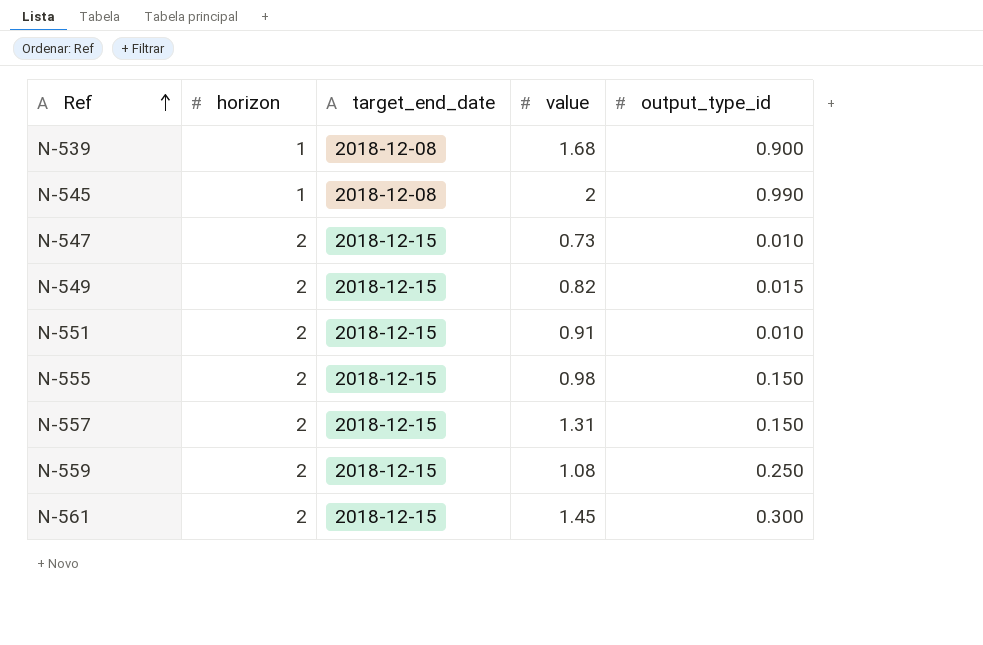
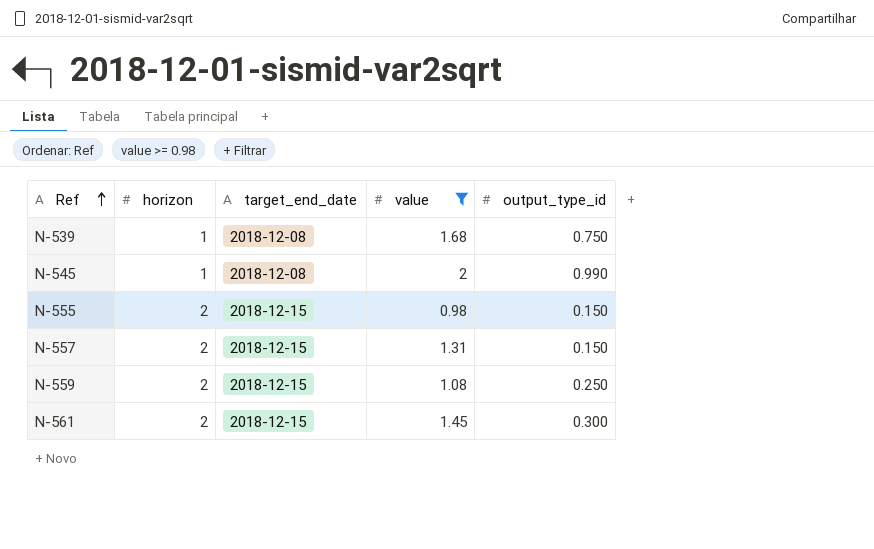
filter: none -> value >= 0.98
N-539 | output_type_id: 0.900 -> 0.750

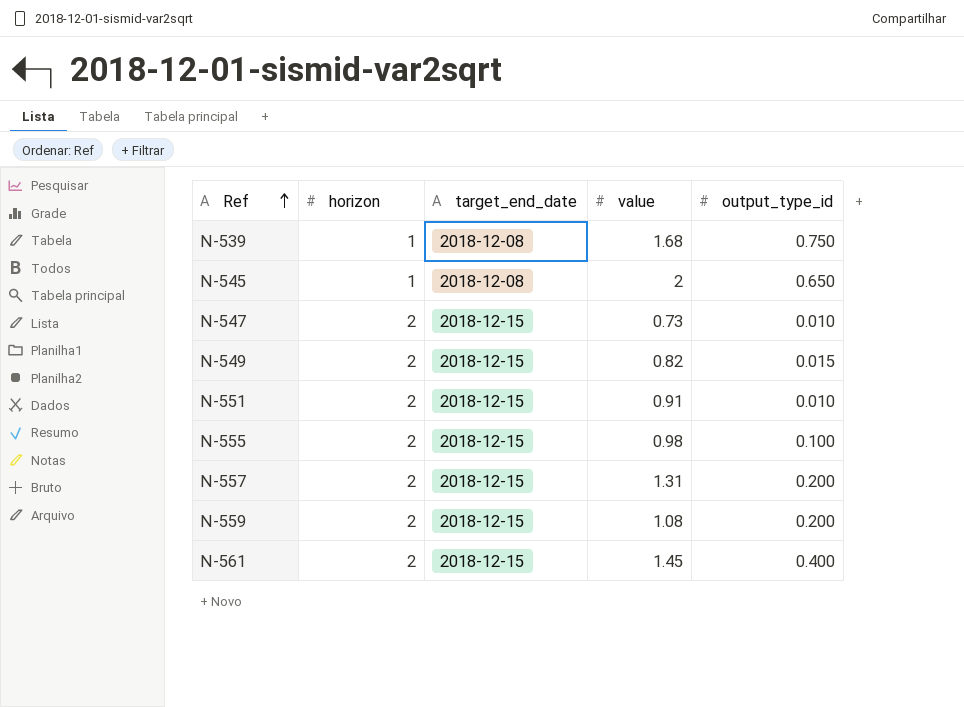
filter: value >= 0.98 -> none
N-545 | output_type_id: 0.990 -> 0.650
N-555 | output_type_id: 0.150 -> 0.100
N-557 | output_type_id: 0.150 -> 0.200
N-559 | output_type_id: 0.250 -> 0.200
N-561 | output_type_id: 0.300 -> 0.400

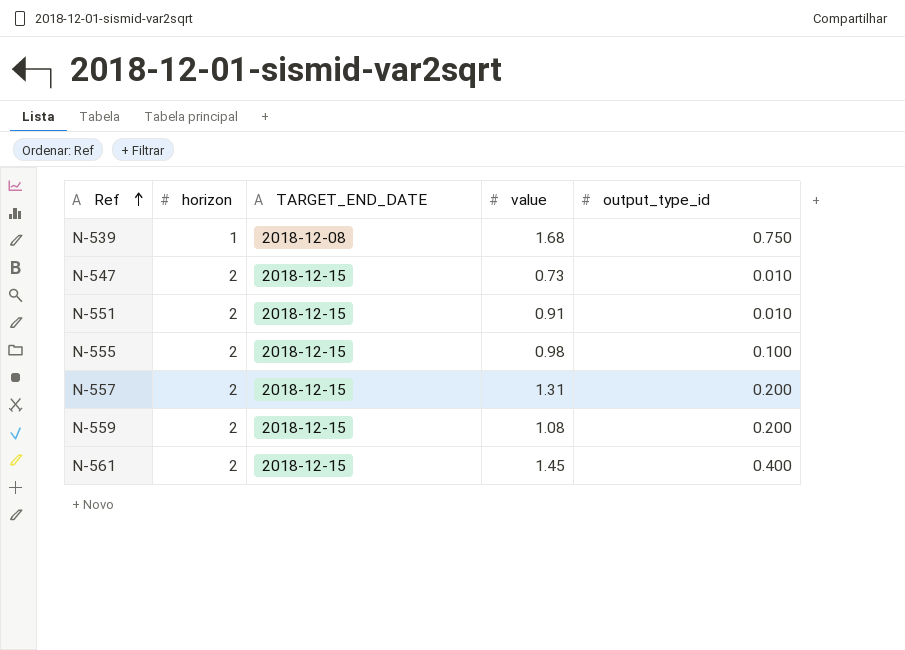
column name: target_end_date -> TARGET_END_DATE
row N-545: 1 | 2018-12-08 | 2 | 0.650 -> none
row N-549: 2 | 2018-12-15 | 0.82 | 0.015 -> none

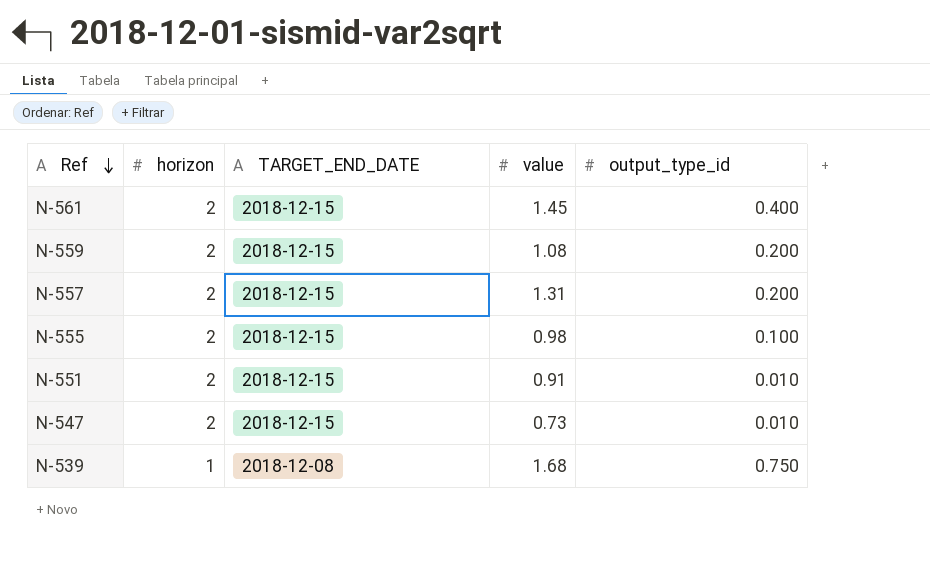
row order: Ref ascending -> Ref descending

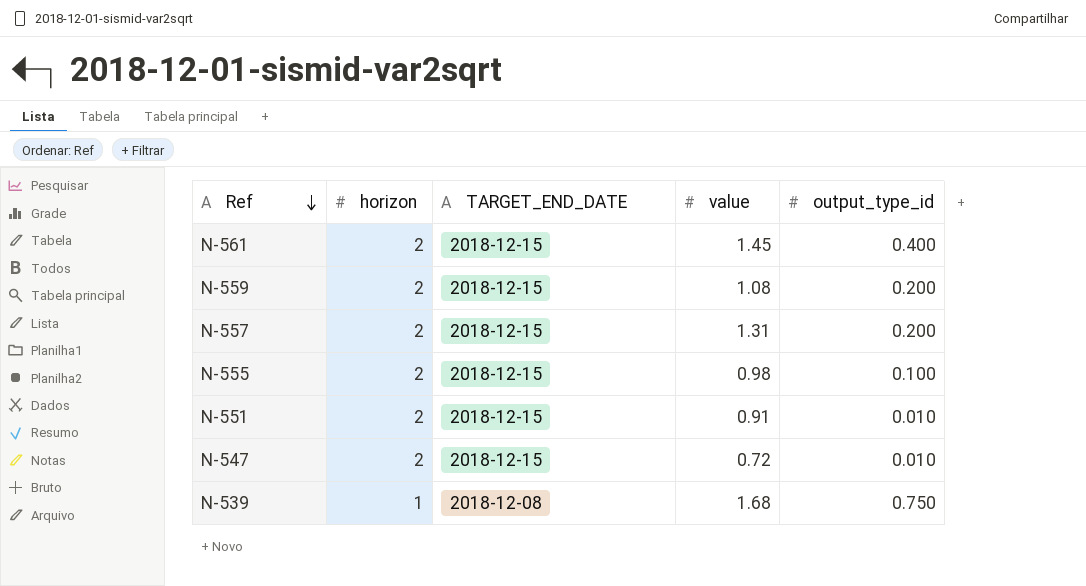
N-547 | value: 0.73 -> 0.72

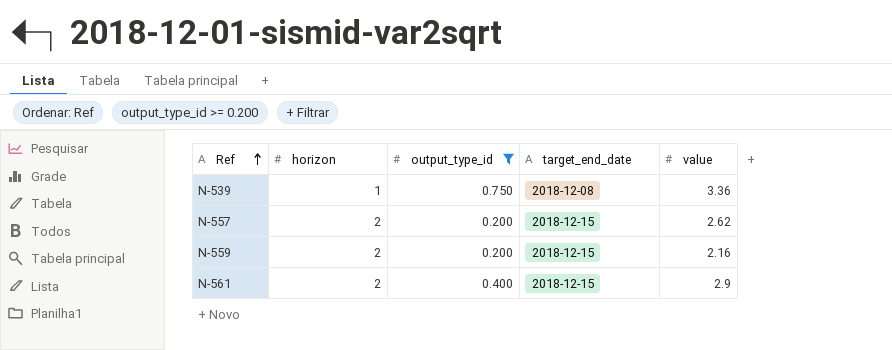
filter: none -> output_type_id >= 0.200
row order: Ref descending -> Ref ascending
column output_type_id | position: 5 -> 3
column name: TARGET_END_DATE -> target_end_date
N-539 | value: 1.68 -> 3.36
N-557 | value: 1.31 -> 2.62
N-559 | value: 1.08 -> 2.16
N-561 | value: 1.45 -> 2.9

